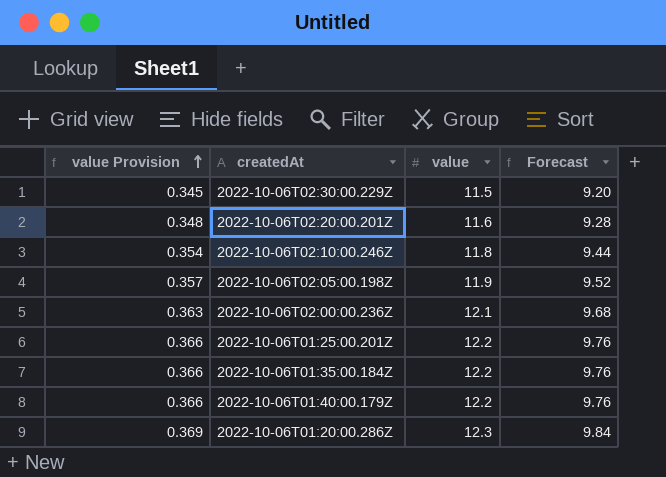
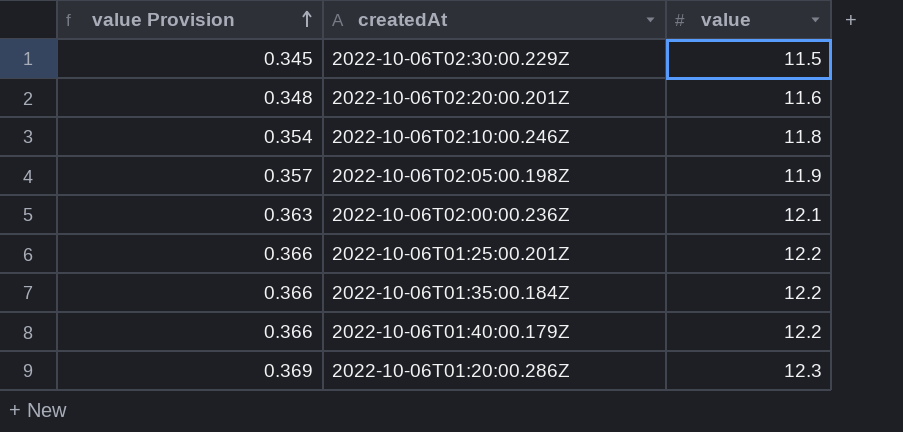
column Forecast | formula: [value] * 0.8 -> none

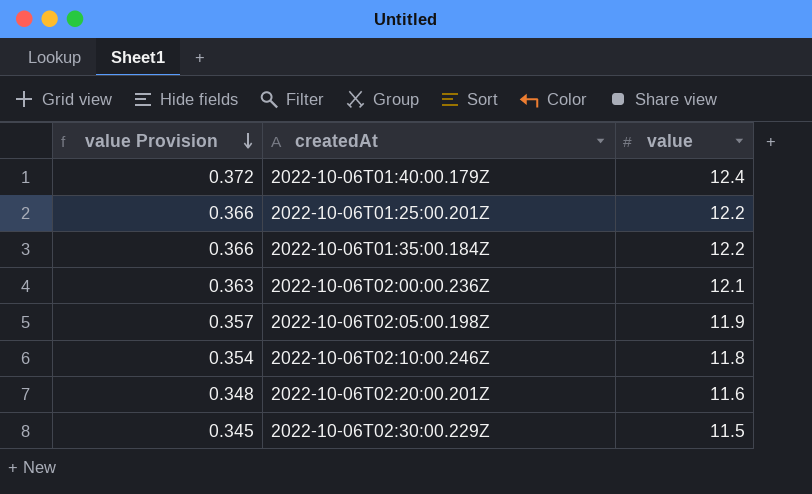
row order: value Provision ascending -> value Provision descending
row 2022-10-06T01:20:00.286Z: 0.369 | 12.3 -> none
2022-10-06T01:40:00.179Z | value Provision: 0.366 -> 0.372
2022-10-06T01:40:00.179Z | value: 12.2 -> 12.4

